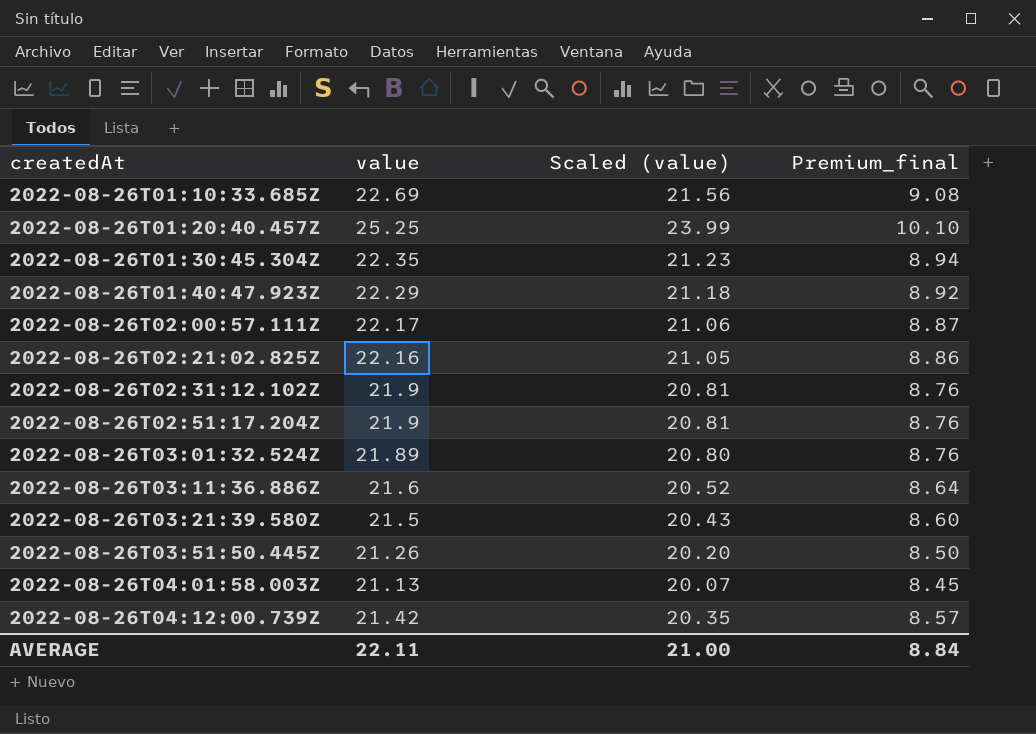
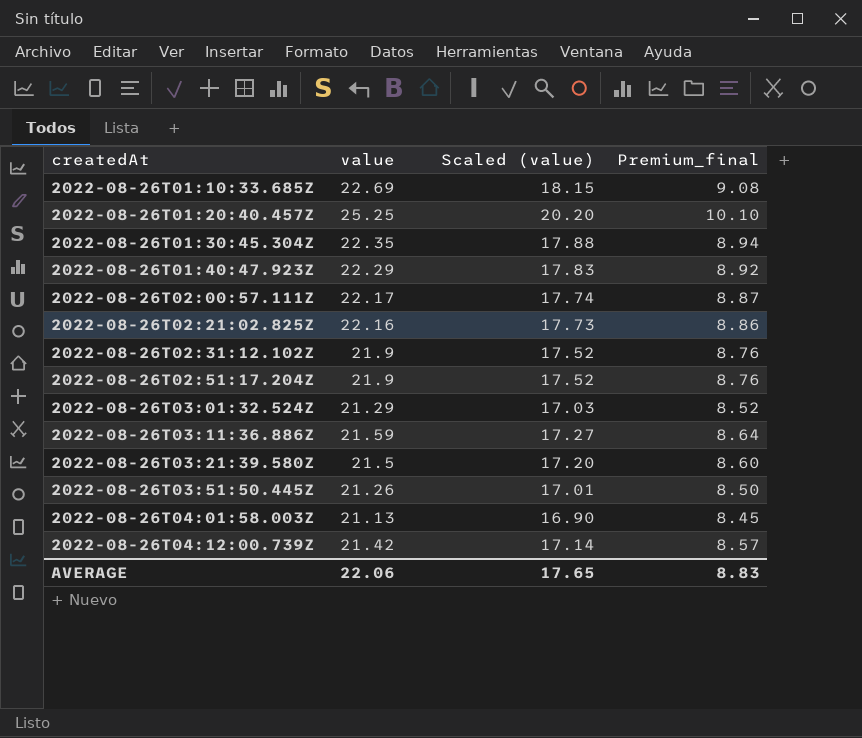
column Scaled (value) | formula: [value] * 0.95 -> [value] * 0.8
2022-08-26T03:01:32.524Z | value: 21.89 -> 21.29
2022-08-26T03:01:32.524Z | Premium_final: 8.76 -> 8.52
2022-08-26T03:11:36.886Z | value: 21.6 -> 21.59
AVERAGE | value: 22.11 -> 22.06
AVERAGE | Scaled (value): 21.00 -> 17.65
AVERAGE | Premium_final: 8.84 -> 8.83

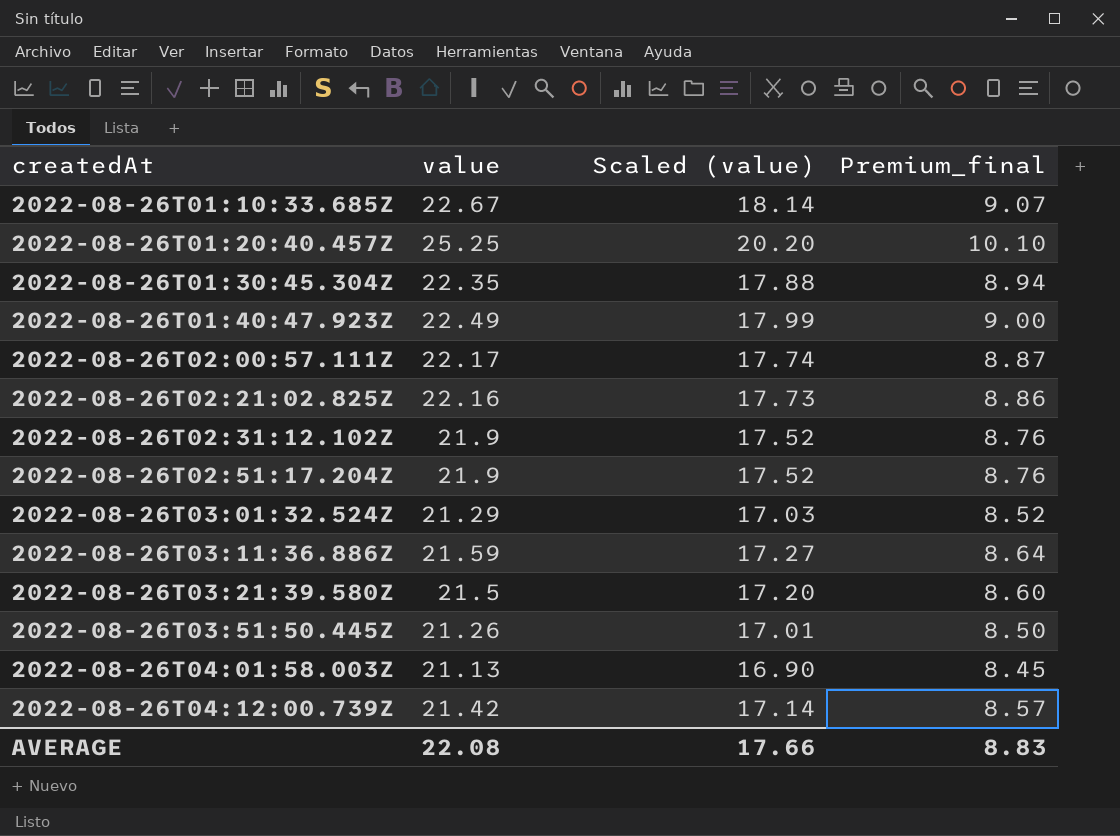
2022-08-26T01:10:33.685Z | value: 22.69 -> 22.67
2022-08-26T01:10:33.685Z | Scaled (value): 18.15 -> 18.14
2022-08-26T01:10:33.685Z | Premium_final: 9.08 -> 9.07
2022-08-26T01:40:47.923Z | value: 22.29 -> 22.49
2022-08-26T01:40:47.923Z | Scaled (value): 17.83 -> 17.99
2022-08-26T01:40:47.923Z | Premium_final: 8.92 -> 9.00
AVERAGE | value: 22.06 -> 22.08
AVERAGE | Scaled (value): 17.65 -> 17.66

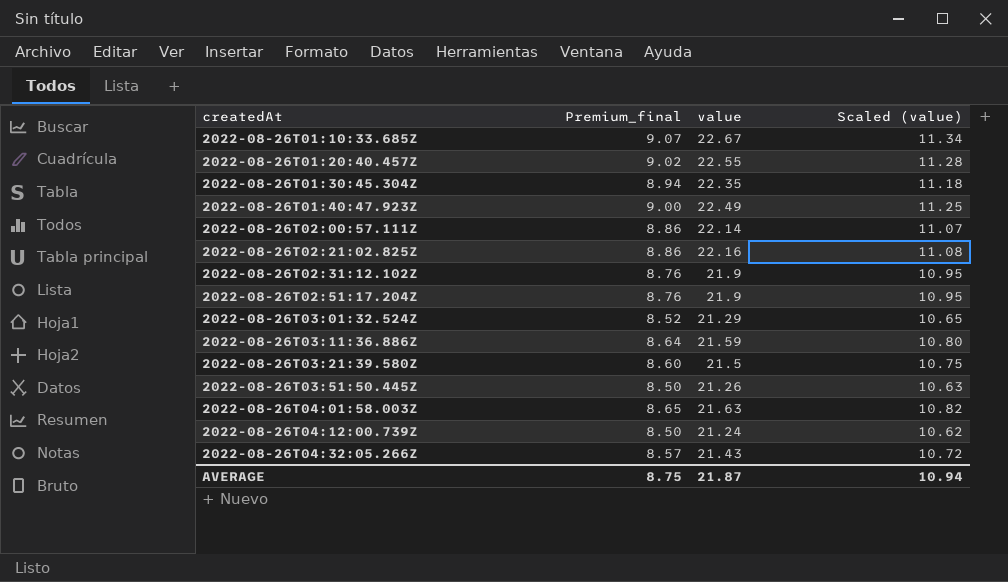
column Premium_final | position: 4 -> 2
column Scaled (value) | formula: [value] * 0.8 -> [value] * 0.5
2022-08-26T01:20:40.457Z | Premium_final: 10.10 -> 9.02
2022-08-26T01:20:40.457Z | value: 25.25 -> 22.55
2022-08-26T02:00:57.111Z | Premium_final: 8.87 -> 8.86
2022-08-26T02:00:57.111Z | value: 22.17 -> 22.14
2022-08-26T04:01:58.003Z | Premium_final: 8.45 -> 8.65
2022-08-26T04:01:58.003Z | value: 21.13 -> 21.63
2022-08-26T04:12:00.739Z | Premium_final: 8.57 -> 8.50
2022-08-26T04:12:00.739Z | value: 21.42 -> 21.24
row 2022-08-26T04:32:05.266Z: none -> 8.57 | 21.43 | 10.72
AVERAGE | Premium_final: 8.83 -> 8.75
AVERAGE | value: 22.08 -> 21.87
AVERAGE | Scaled (value): 17.66 -> 10.94

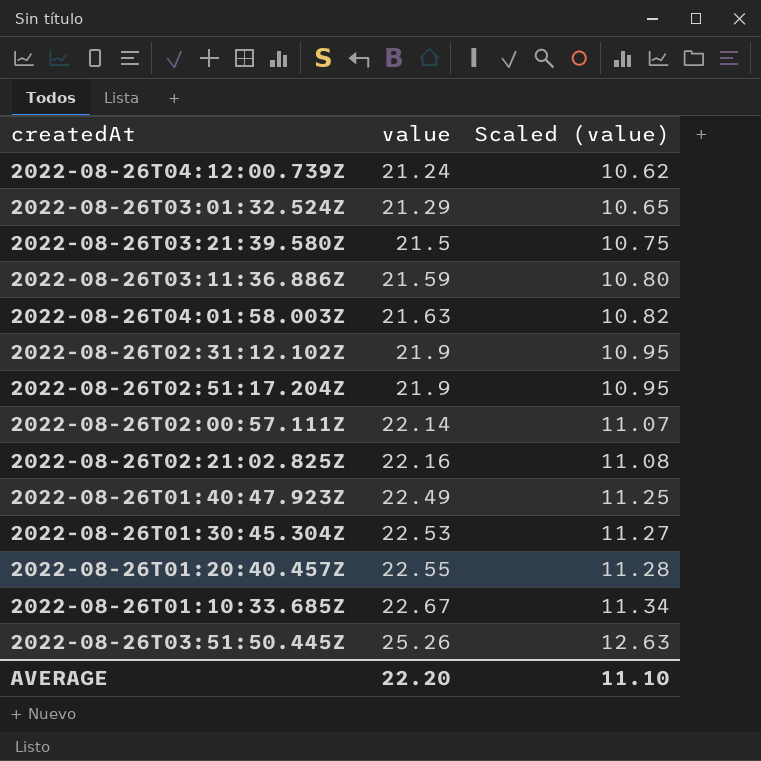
row order: createdAt ascending -> value ascending
column Premium_final | formula: [value] * 0.4 -> none
row 2022-08-26T04:32:05.266Z: 8.57 | 21.43 | 10.72 -> none
2022-08-26T01:30:45.304Z | value: 22.35 -> 22.53
2022-08-26T01:30:45.304Z | Scaled (value): 11.18 -> 11.27
2022-08-26T03:51:50.445Z | value: 21.26 -> 25.26
2022-08-26T03:51:50.445Z | Scaled (value): 10.63 -> 12.63
AVERAGE | value: 21.87 -> 22.20
AVERAGE | Scaled (value): 10.94 -> 11.10

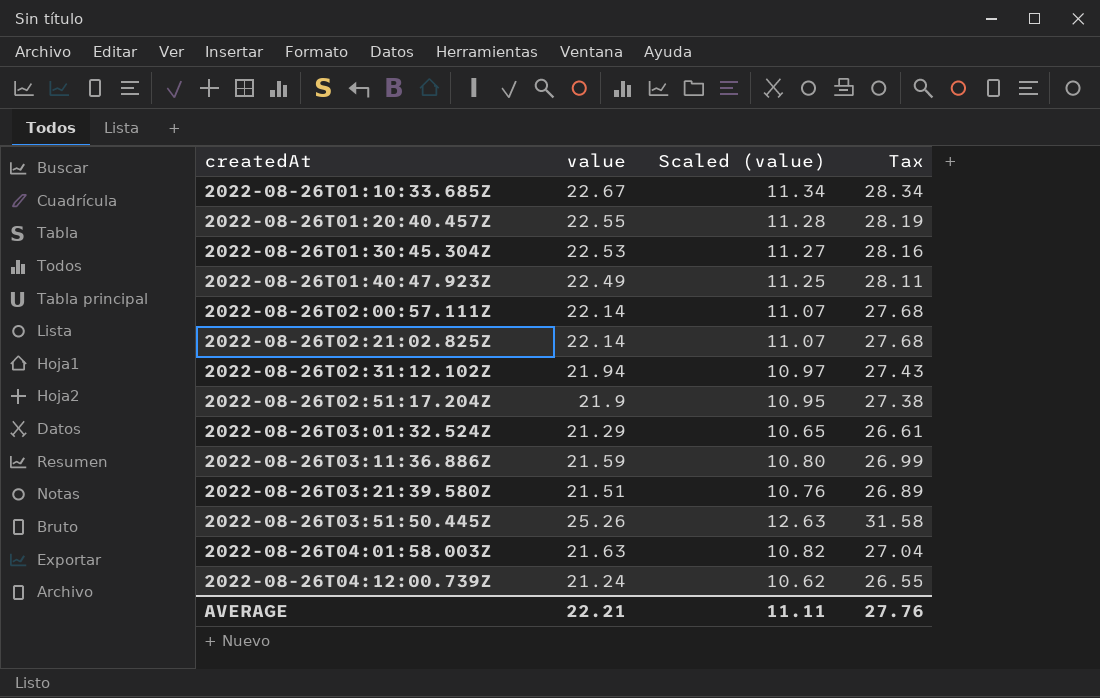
row order: value ascending -> createdAt ascending
column Tax | formula: none -> [value] * 1.25
2022-08-26T02:21:02.825Z | value: 22.16 -> 22.14
2022-08-26T02:21:02.825Z | Scaled (value): 11.08 -> 11.07
2022-08-26T02:31:12.102Z | value: 21.9 -> 21.94
2022-08-26T02:31:12.102Z | Scaled (value): 10.95 -> 10.97
2022-08-26T03:21:39.580Z | value: 21.5 -> 21.51
2022-08-26T03:21:39.580Z | Scaled (value): 10.75 -> 10.76
AVERAGE | value: 22.20 -> 22.21
AVERAGE | Scaled (value): 11.10 -> 11.11

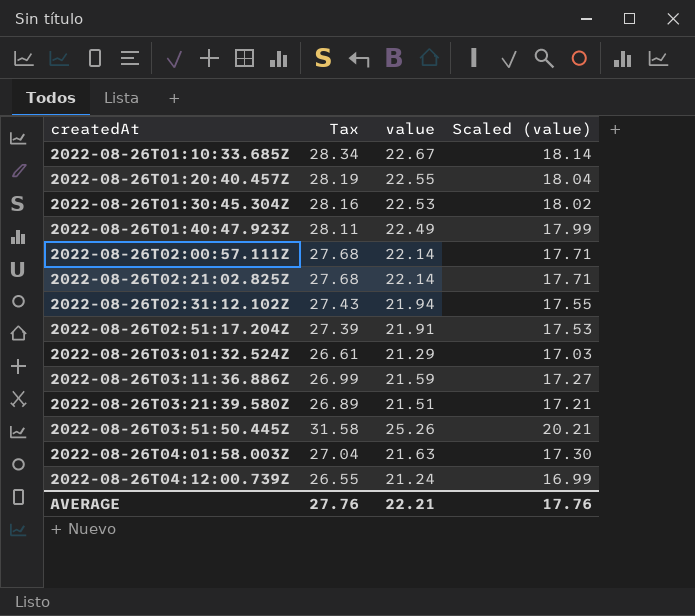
column Tax | position: 4 -> 2
column Scaled (value) | formula: [value] * 0.5 -> [value] * 0.8
2022-08-26T02:51:17.204Z | Tax: 27.38 -> 27.39
2022-08-26T02:51:17.204Z | value: 21.9 -> 21.91
AVERAGE | Scaled (value): 11.11 -> 17.76

